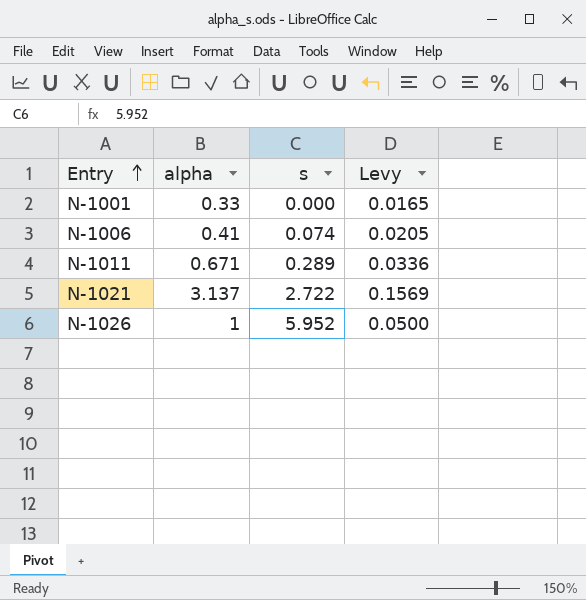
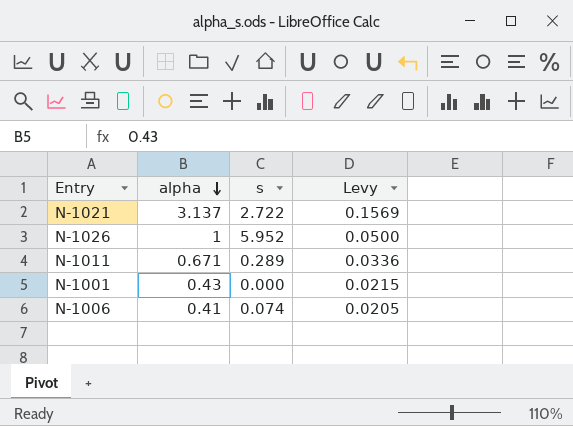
row order: Entry ascending -> alpha descending
N-1001 | alpha: 0.33 -> 0.43
N-1001 | Levy: 0.0165 -> 0.0215

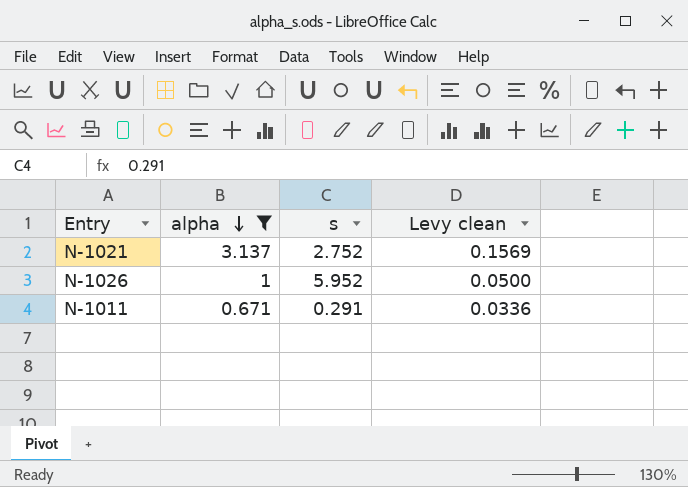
filter: none -> alpha >= 0.671
column name: Levy -> Levy clean
N-1021 | s: 2.722 -> 2.752
N-1011 | s: 0.289 -> 0.291

